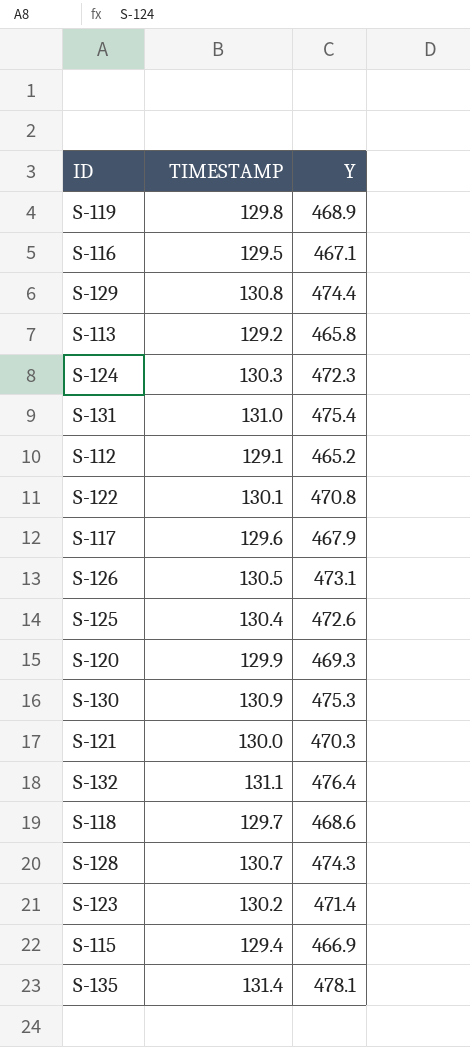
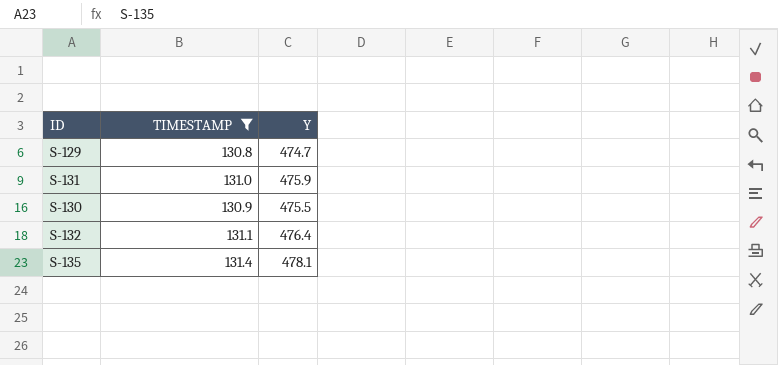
filter: none -> TIMESTAMP >= 130.8
S-129 | Y: 474.4 -> 474.7
S-131 | Y: 475.4 -> 475.9
S-130 | Y: 475.3 -> 475.5

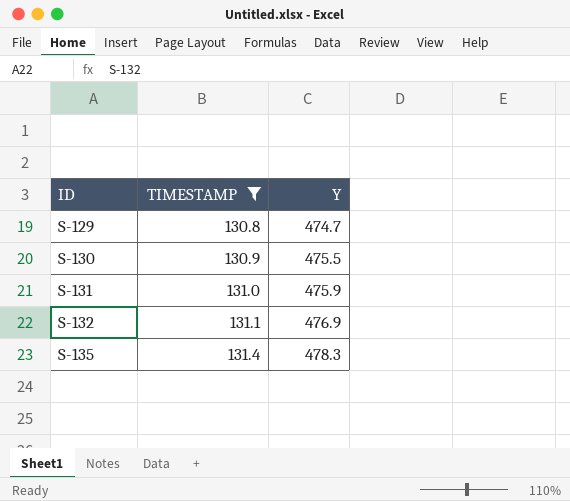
row order: none -> ID ascending
S-132 | Y: 476.4 -> 476.9
S-135 | Y: 478.1 -> 478.3

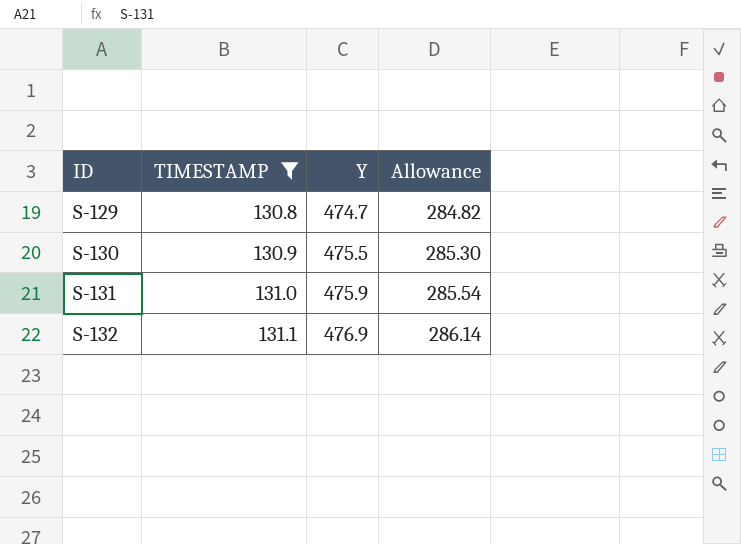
column Allowance | formula: none -> [Y] * 0.6
row S-135: 131.4 | 478.3 -> none

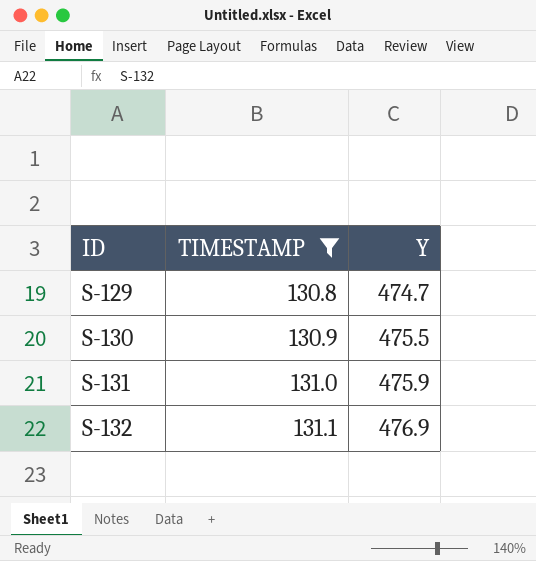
column Allowance | formula: [Y] * 0.6 -> none

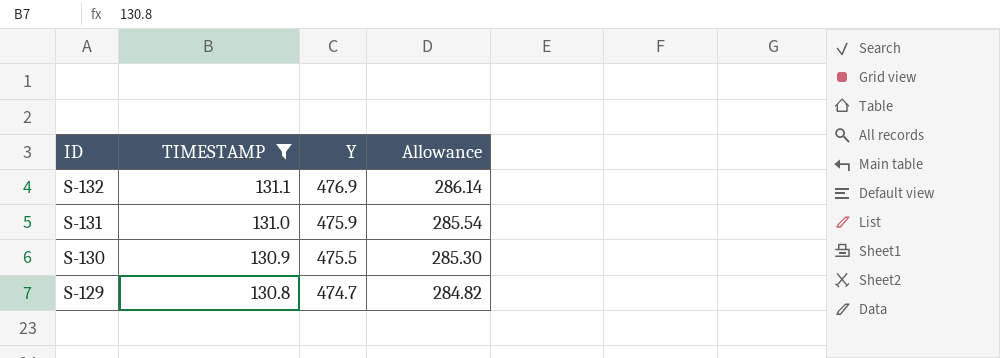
row order: ID ascending -> ID descending
column Allowance | formula: none -> [Y] * 0.6

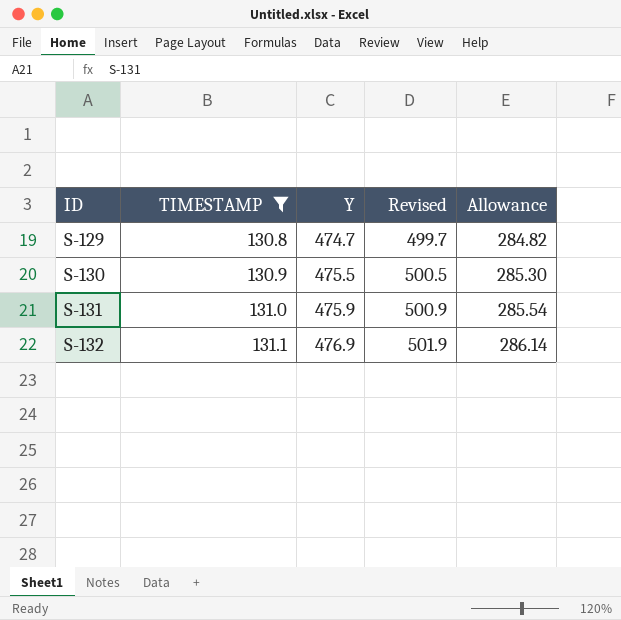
row order: ID descending -> ID ascending
column Revised | formula: none -> [Y] + 25

